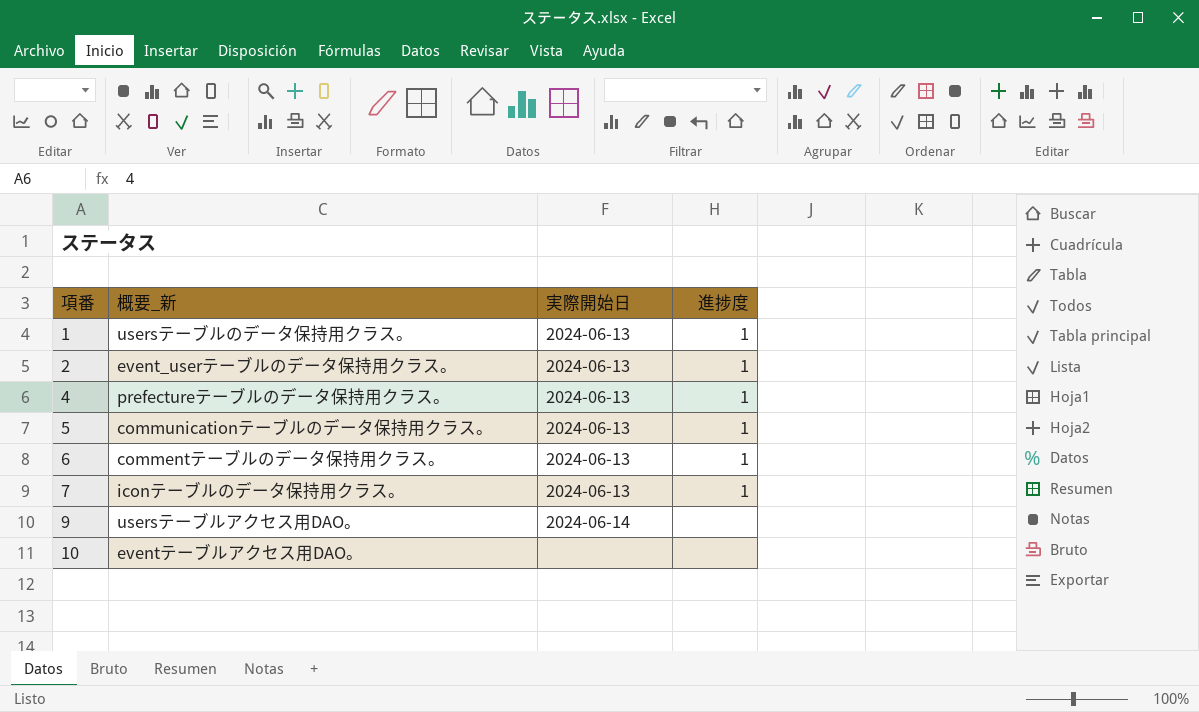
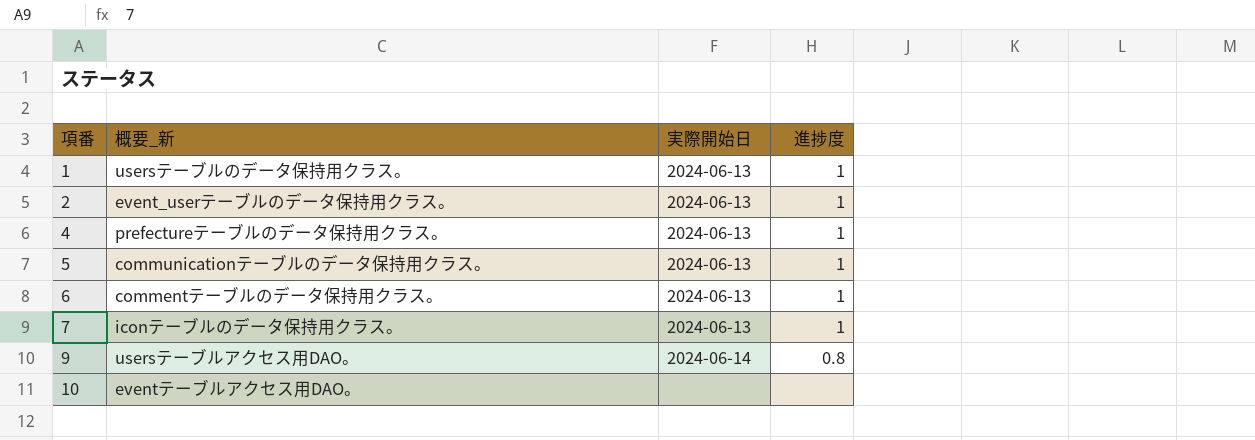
9 | 進捗度: none -> 0.8

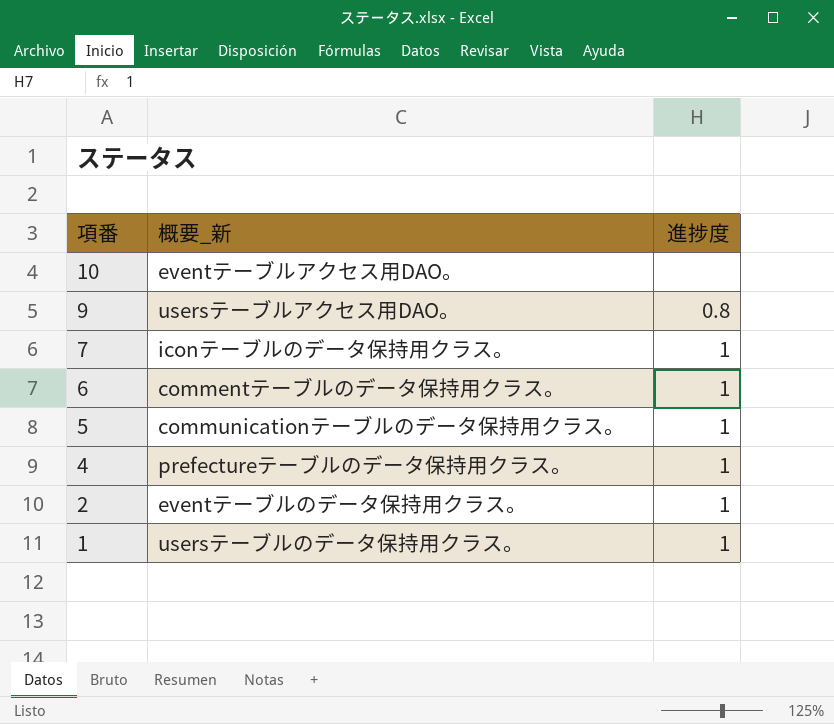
row order: 項番 ascending -> 項番 descending
column 実際開始日 | position: 3 -> none
2 | 概要_新: event_userテーブルのデータ保持用クラス。 -> eventテーブルのデータ保持用クラス。

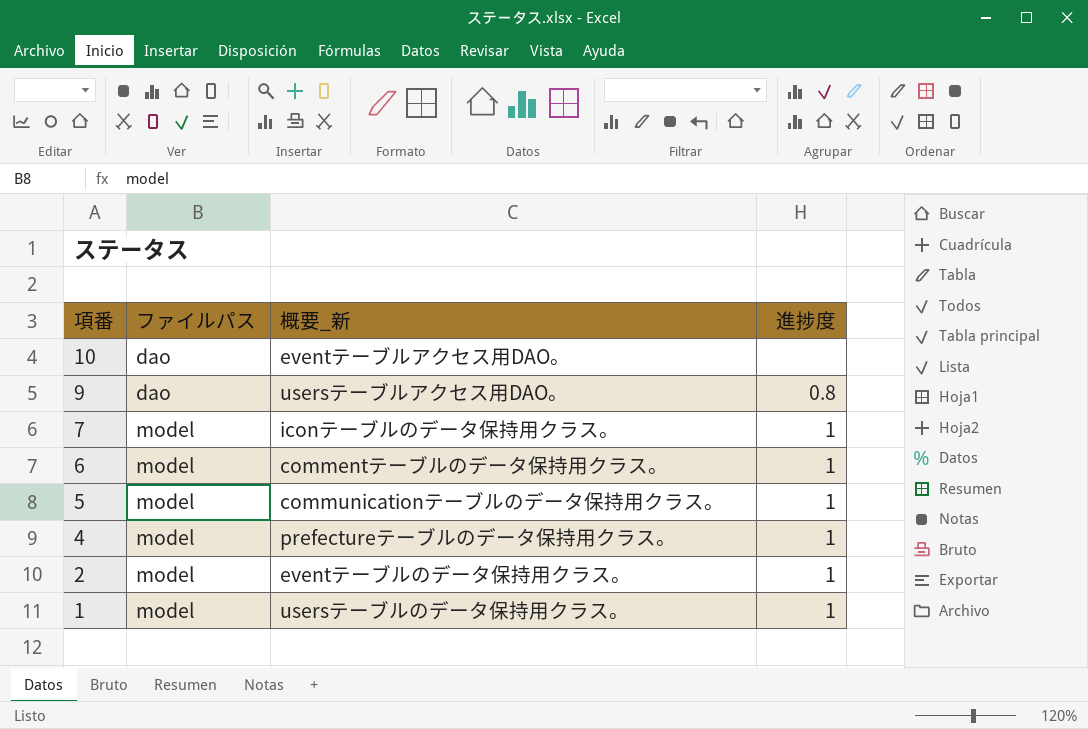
column ファイルパス | position: none -> 2

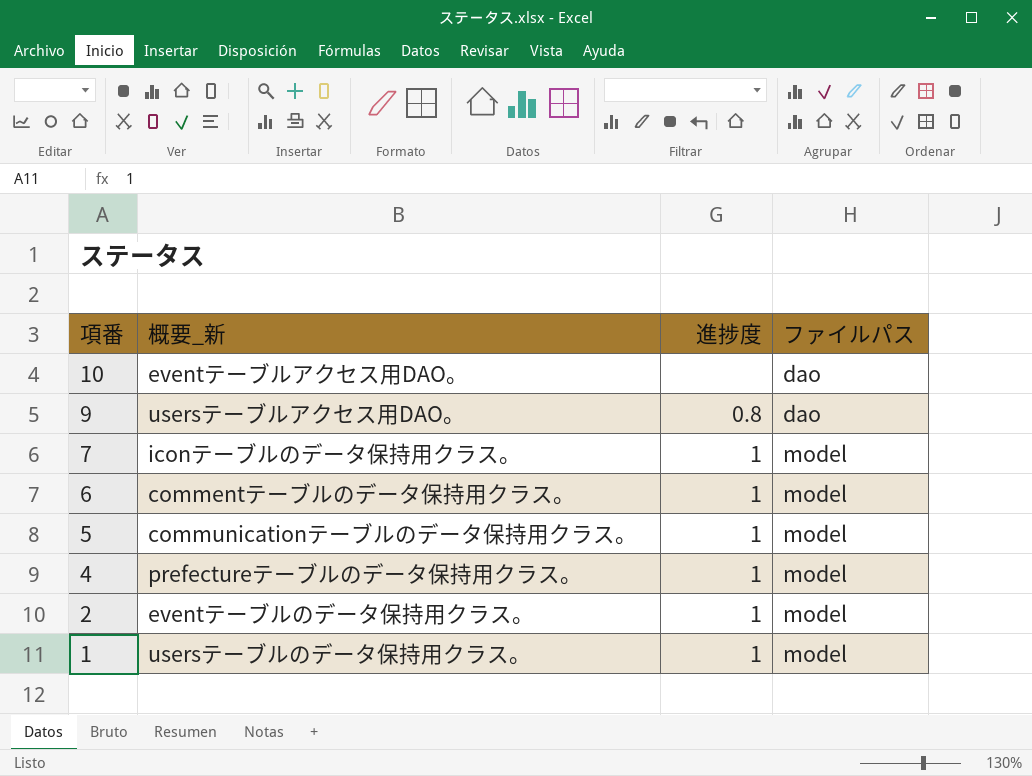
column ファイルパス | position: 2 -> 4

